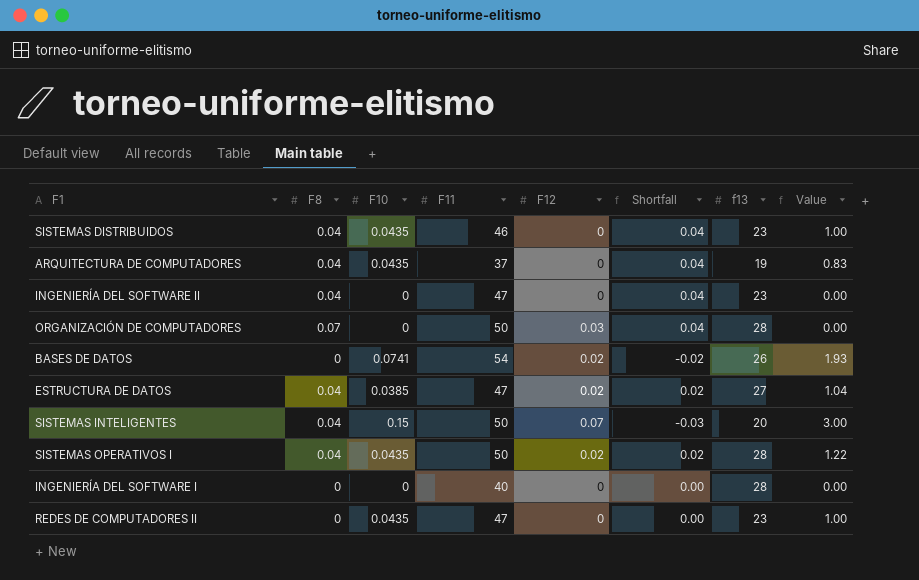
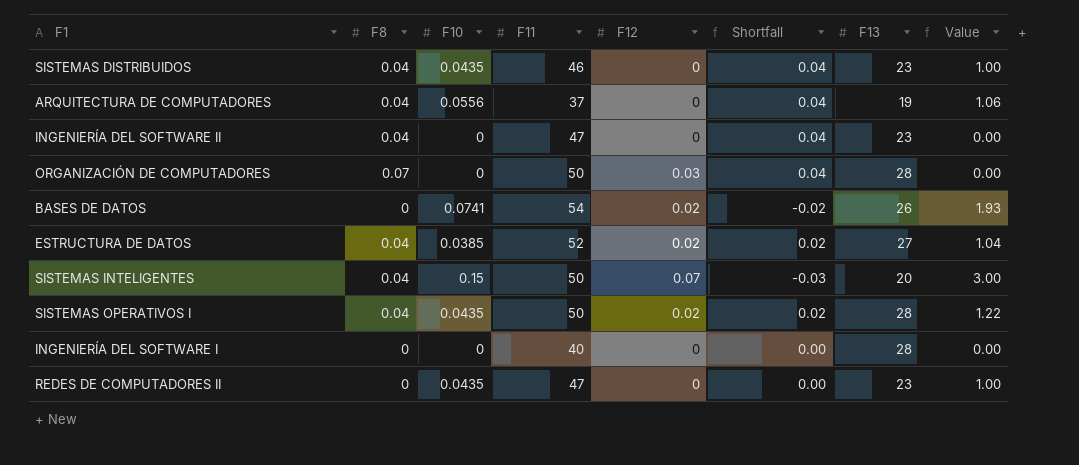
column name: f13 -> F13
ARQUITECTURA DE COMPUTADORES | F10: 0.0435 -> 0.0556
ARQUITECTURA DE COMPUTADORES | Value: 0.83 -> 1.06
ESTRUCTURA DE DATOS | F11: 47 -> 52

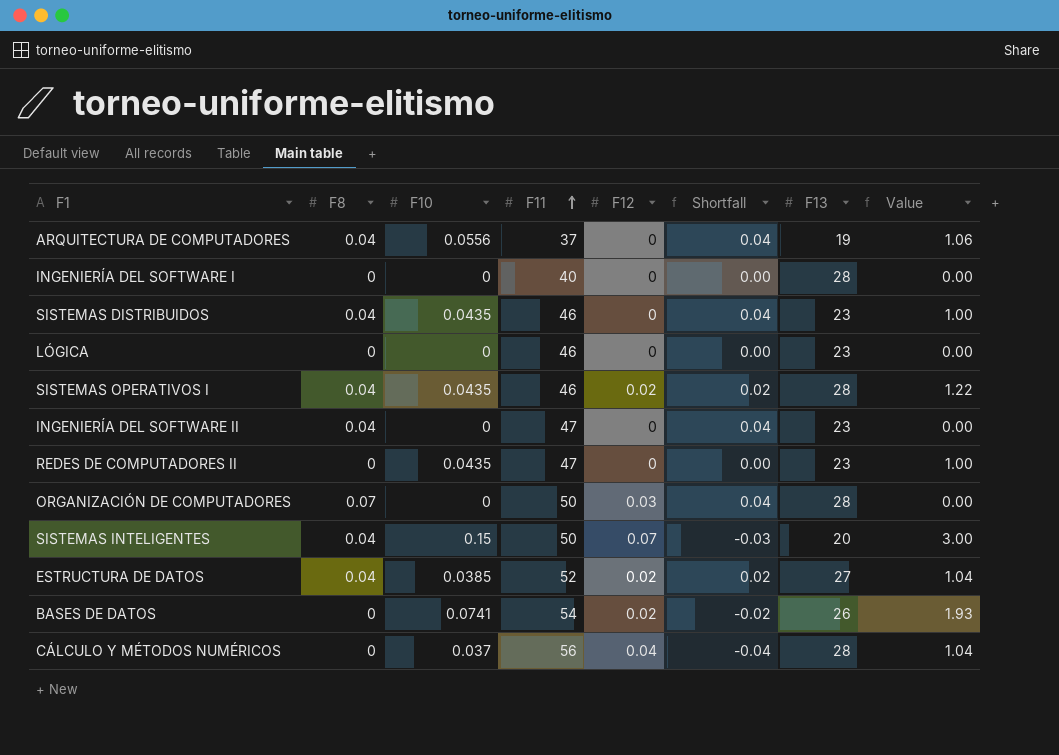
row order: none -> F11 ascending
row LÓGICA: none -> 0 | 0 | 46 | 0 | 0.00 | 23 | 0.00
SISTEMAS OPERATIVOS I | F11: 50 -> 46
row CÁLCULO Y MÉTODOS NUMÉRICOS: none -> 0 | 0.037 | 56 | 0.04 | -0.04 | 28 | 1.04

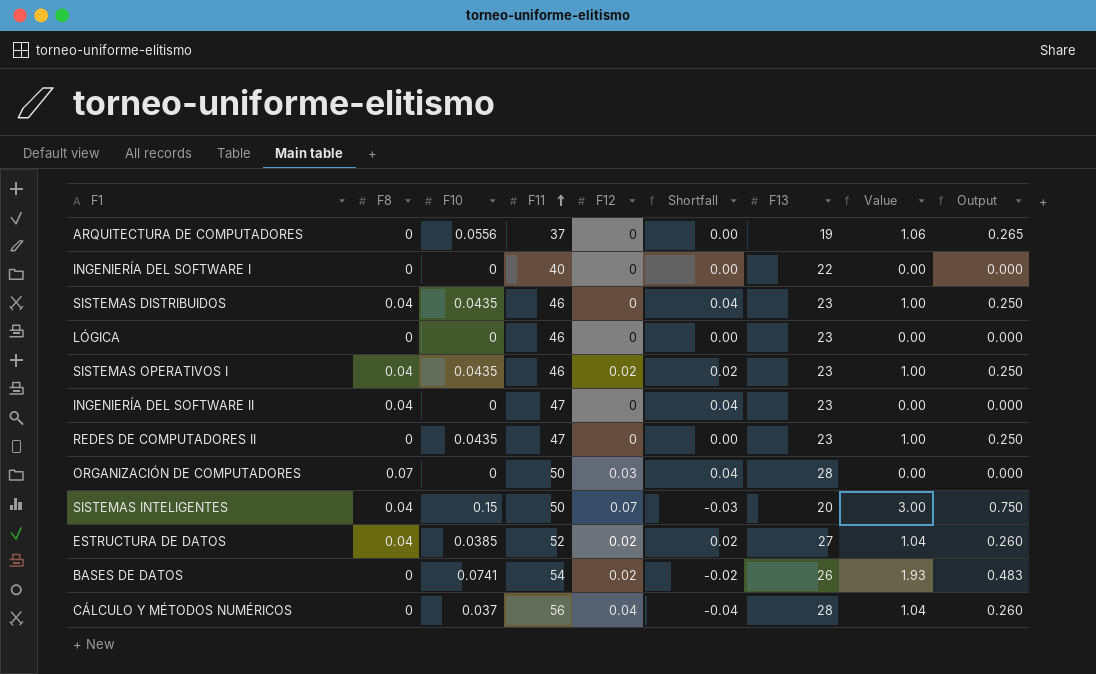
column Output | formula: none -> [Value] * 0.25
ARQUITECTURA DE COMPUTADORES | F8: 0.04 -> 0
ARQUITECTURA DE COMPUTADORES | Shortfall: 0.04 -> 0.00
INGENIERÍA DEL SOFTWARE I | F13: 28 -> 22
SISTEMAS OPERATIVOS I | F13: 28 -> 23
SISTEMAS OPERATIVOS I | Value: 1.22 -> 1.00

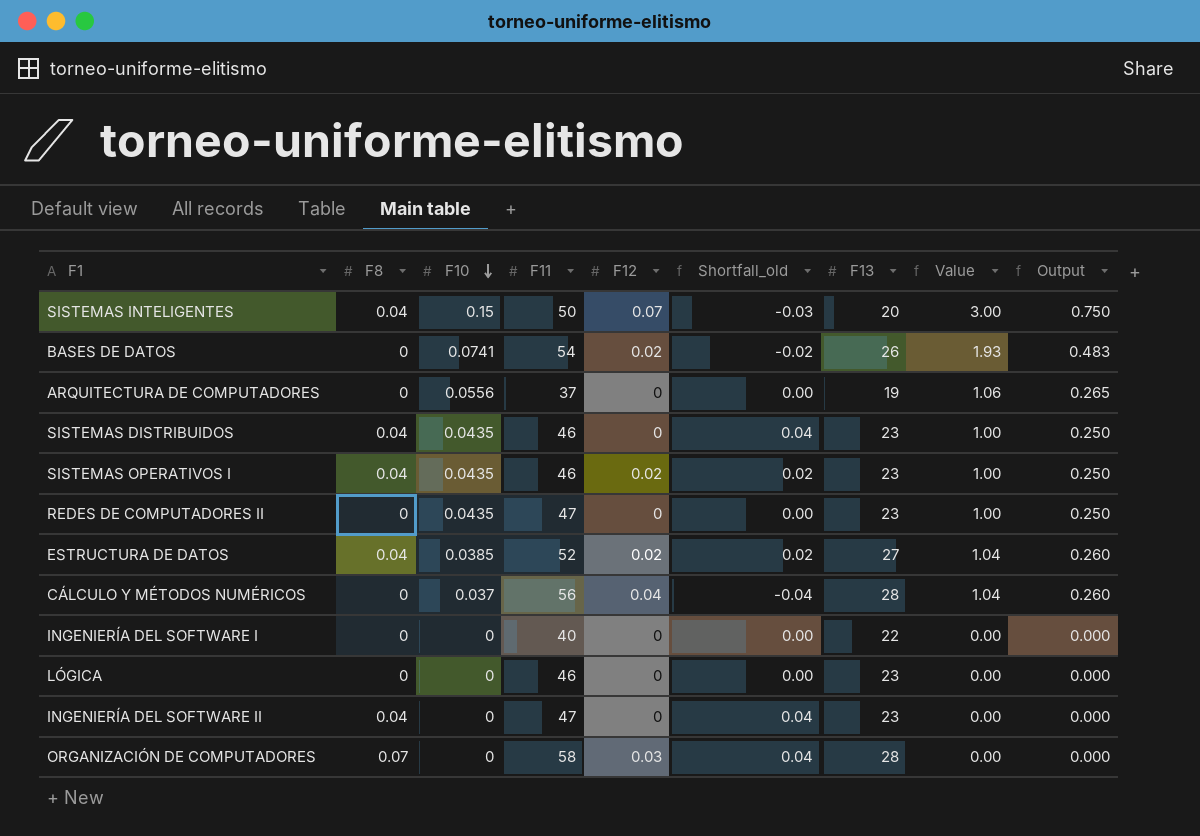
row order: F11 ascending -> F10 descending
column name: Shortfall -> Shortfall_old
ORGANIZACIÓN DE COMPUTADORES | F11: 50 -> 58

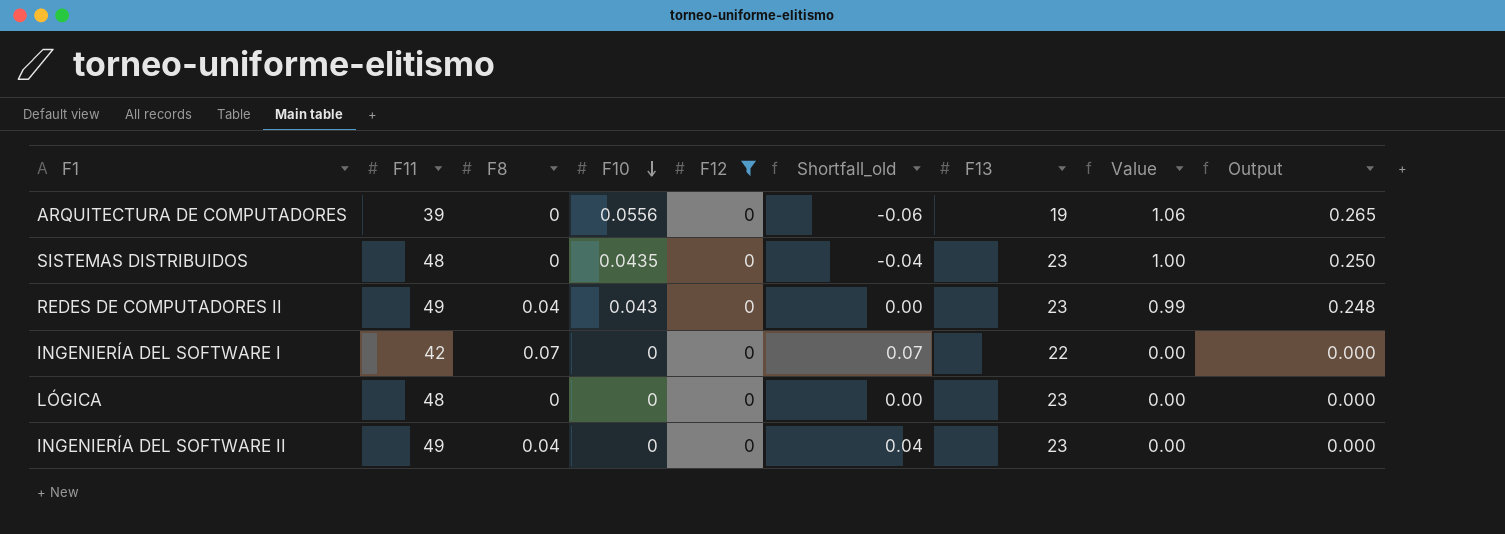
filter: none -> F12 = 0
column F11 | position: 4 -> 2
column Shortfall_old | formula: [F8] - [F12] -> [F8] - [F10]
ARQUITECTURA DE COMPUTADORES | F11: 37 -> 39
SISTEMAS DISTRIBUIDOS | F11: 46 -> 48
SISTEMAS DISTRIBUIDOS | F8: 0.04 -> 0
REDES DE COMPUTADORES II | F11: 47 -> 49
REDES DE COMPUTADORES II | F8: 0 -> 0.04
REDES DE COMPUTADORES II | F10: 0.0435 -> 0.043
REDES DE COMPUTADORES II | Value: 1.00 -> 0.99
REDES DE COMPUTADORES II | Output: 0.250 -> 0.248
INGENIERÍA DEL SOFTWARE I | F11: 40 -> 42
INGENIERÍA DEL SOFTWARE I | F8: 0 -> 0.07
LÓGICA | F11: 46 -> 48
INGENIERÍA DEL SOFTWARE II | F11: 47 -> 49

